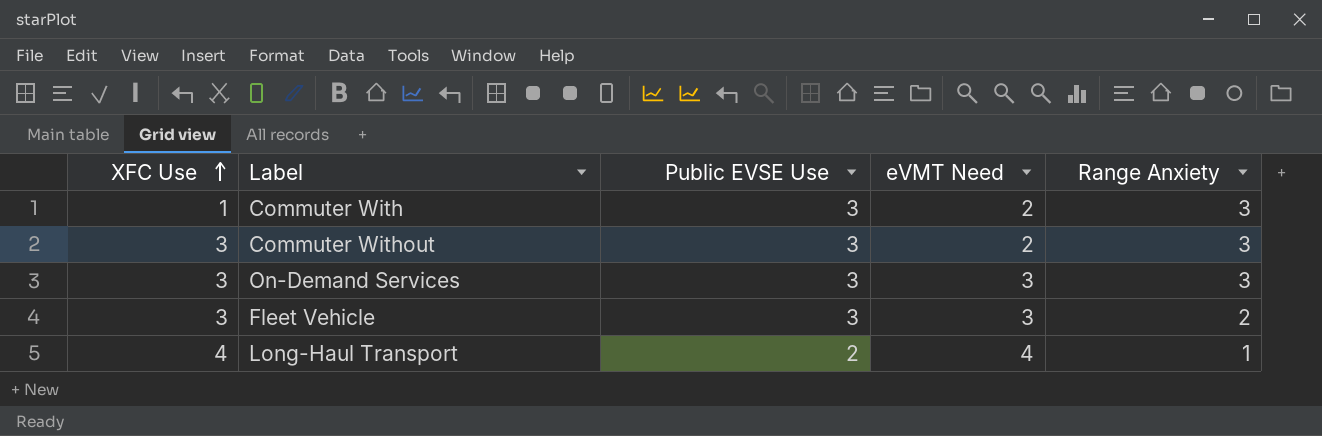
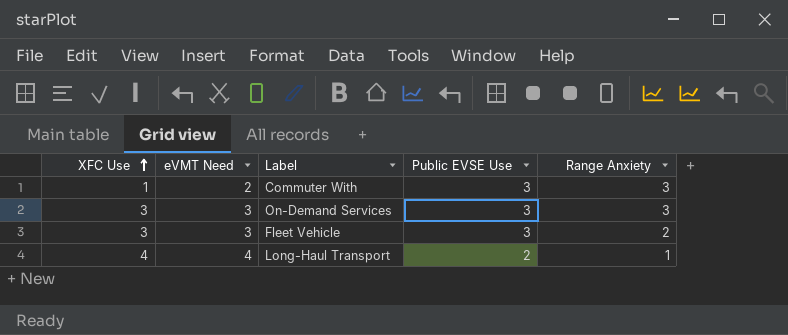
column eVMT Need | position: 4 -> 2
row Commuter Without: 3 | 3 | 2 | 3 -> none

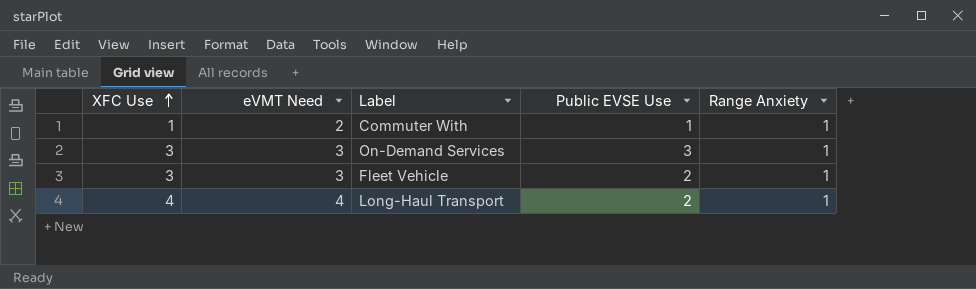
Commuter With | Public EVSE Use: 3 -> 1
Commuter With | Range Anxiety: 3 -> 1
On-Demand Services | Range Anxiety: 3 -> 1
Fleet Vehicle | Public EVSE Use: 3 -> 2
Fleet Vehicle | Range Anxiety: 2 -> 1

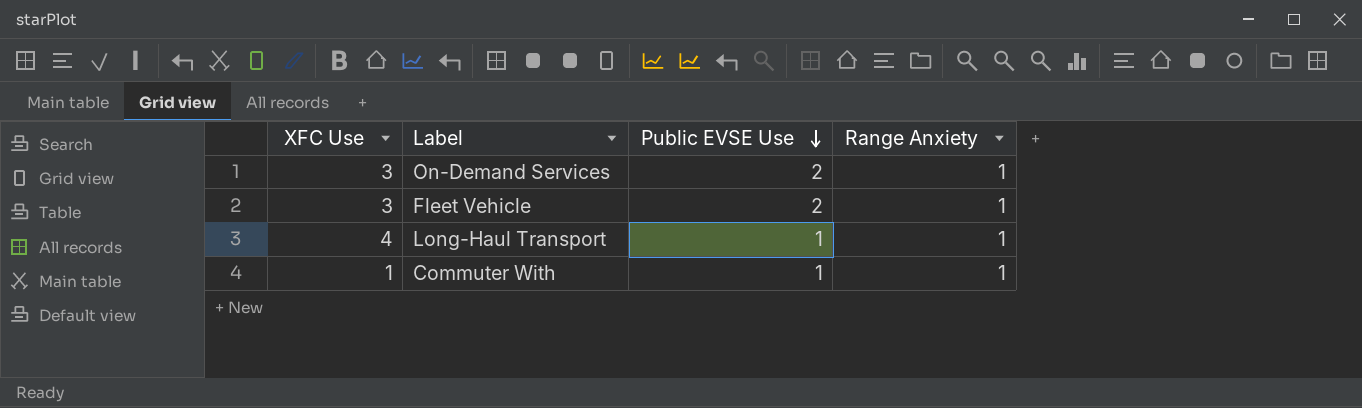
row order: XFC Use ascending -> Public EVSE Use descending
column eVMT Need | position: 2 -> none
On-Demand Services | Public EVSE Use: 3 -> 2
Long-Haul Transport | Public EVSE Use: 2 -> 1

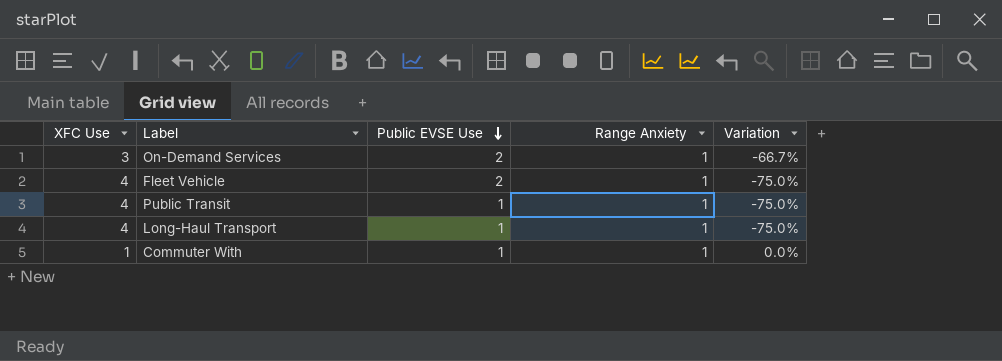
column Variation | formula: none -> ([Range Anxiety] - [XFC Use]) / [XFC Use]
Fleet Vehicle | XFC Use: 3 -> 4
row Public Transit: none -> 4 | 1 | 1 | -75.0%

